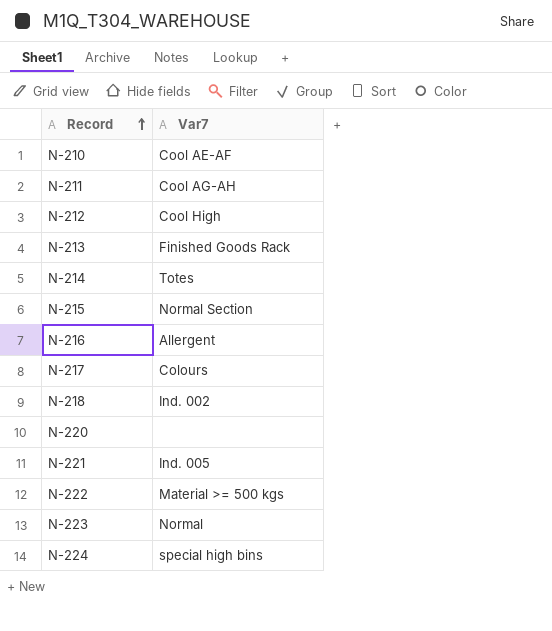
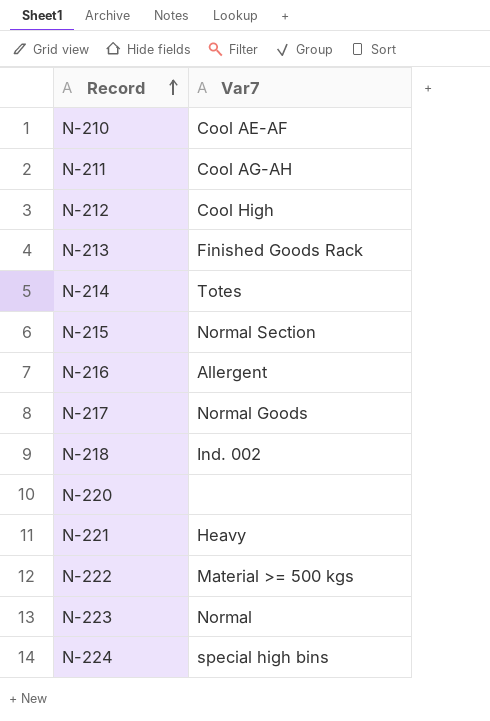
N-217 | Var7: Colours -> Normal Goods
N-221 | Var7: Ind. 005 -> Heavy

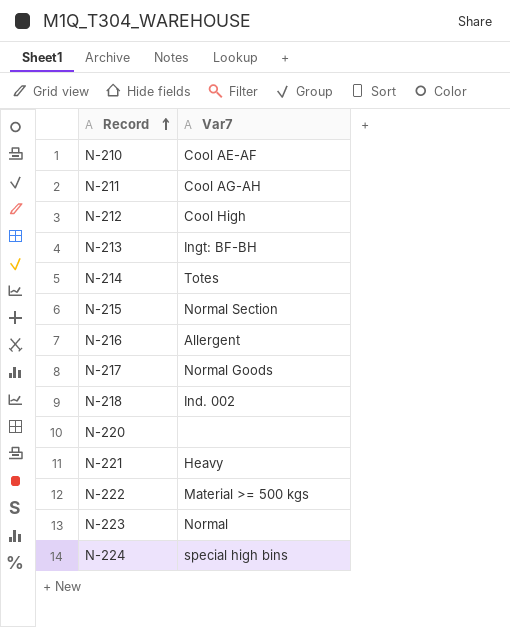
N-213 | Var7: Finished Goods Rack -> Ingt: BF-BH

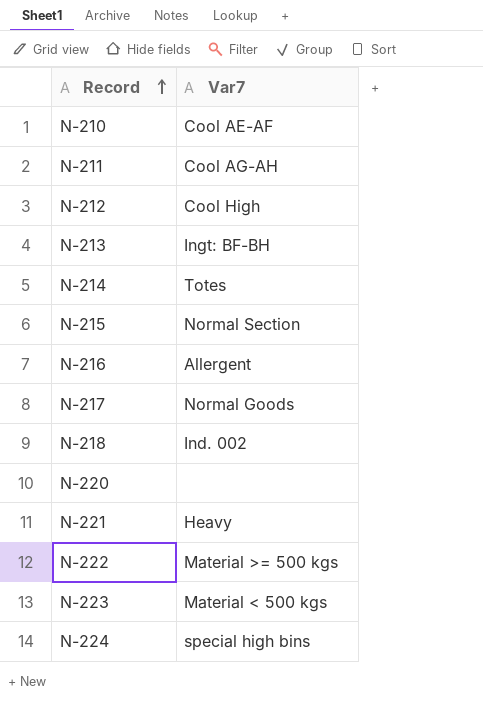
N-223 | Var7: Normal -> Material < 500 kgs

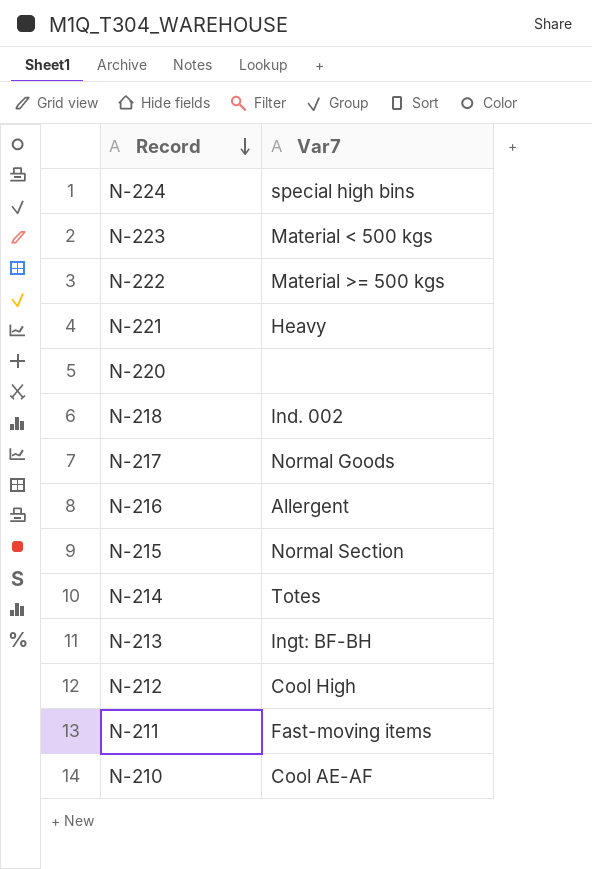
row order: Record ascending -> Record descending
N-211 | Var7: Cool AG-AH -> Fast-moving items

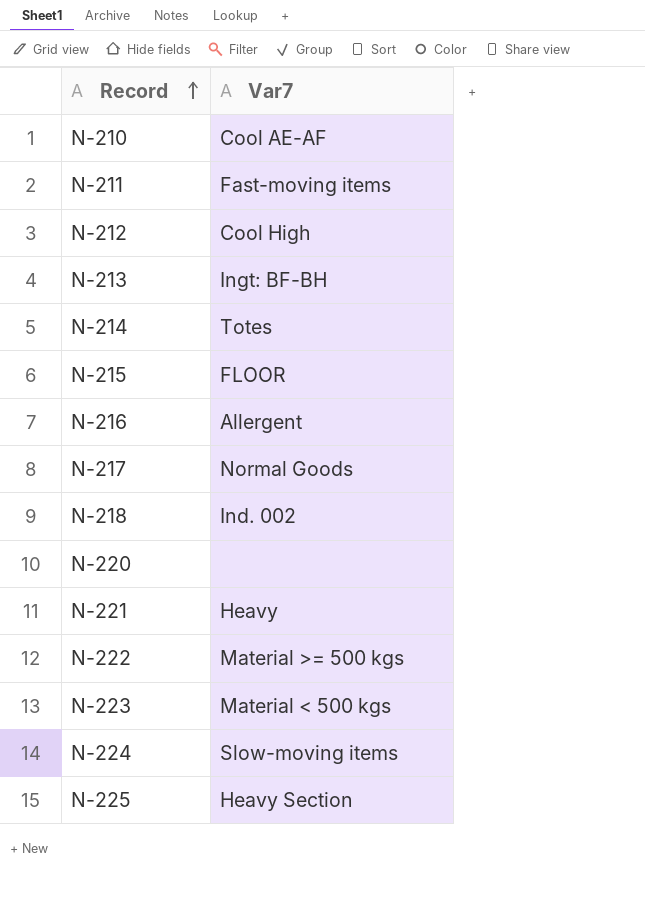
row order: Record descending -> Record ascending
N-215 | Var7: Normal Section -> FLOOR
N-224 | Var7: special high bins -> Slow-moving items
row N-225: none -> Heavy Section

